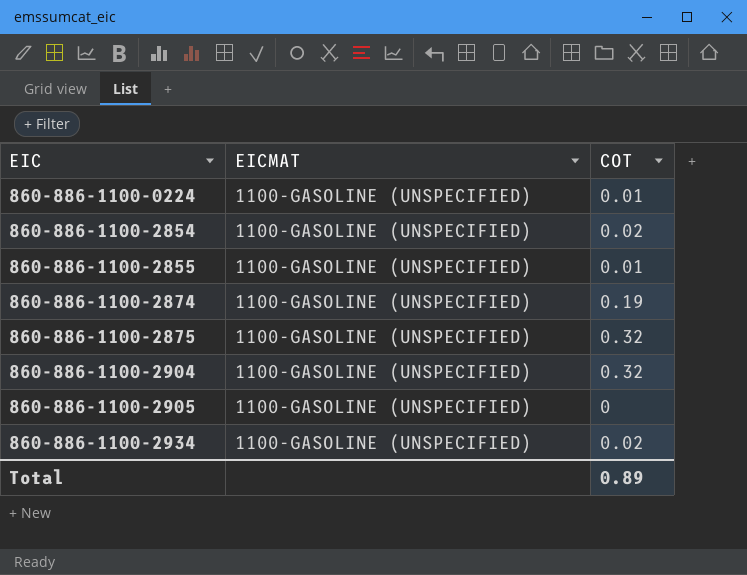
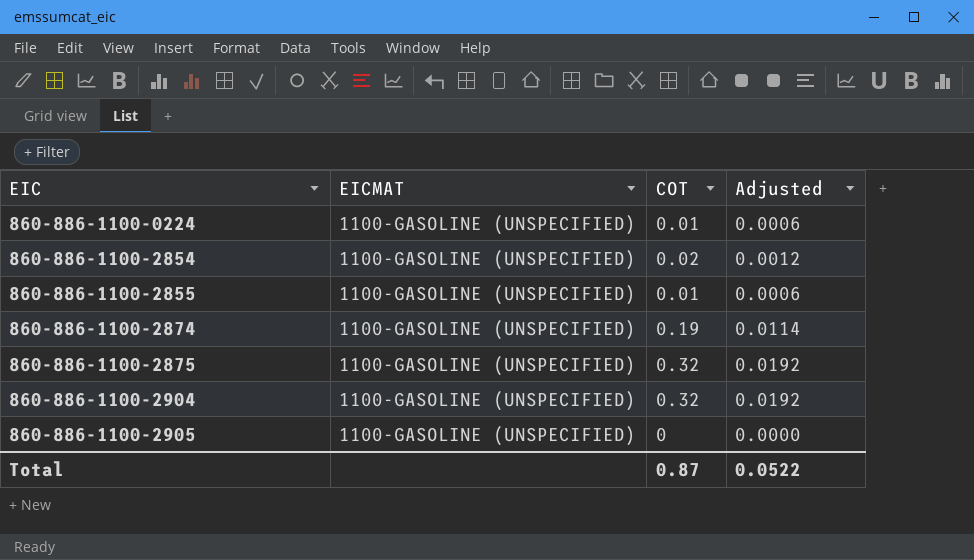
column Adjusted | formula: none -> [COT] * 0.06
row 860-886-1100-2934: 1100-GASOLINE (UNSPECIFIED) | 0.02 -> none
Total | COT: 0.89 -> 0.87

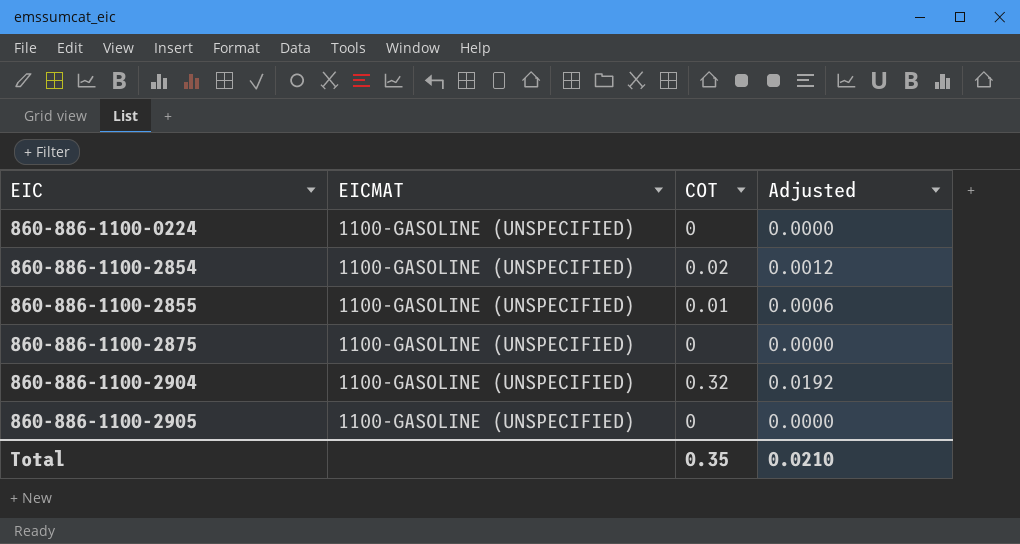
row 860-886-1100-2874: 1100-GASOLINE (UNSPECIFIED) | 0.19 | 0.0114 -> none
860-886-1100-0224 | COT: 0.01 -> 0
860-886-1100-0224 | Adjusted: 0.0006 -> 0.0000
860-886-1100-2875 | COT: 0.32 -> 0
860-886-1100-2875 | Adjusted: 0.0192 -> 0.0000
Total | COT: 0.87 -> 0.35
Total | Adjusted: 0.0522 -> 0.0210

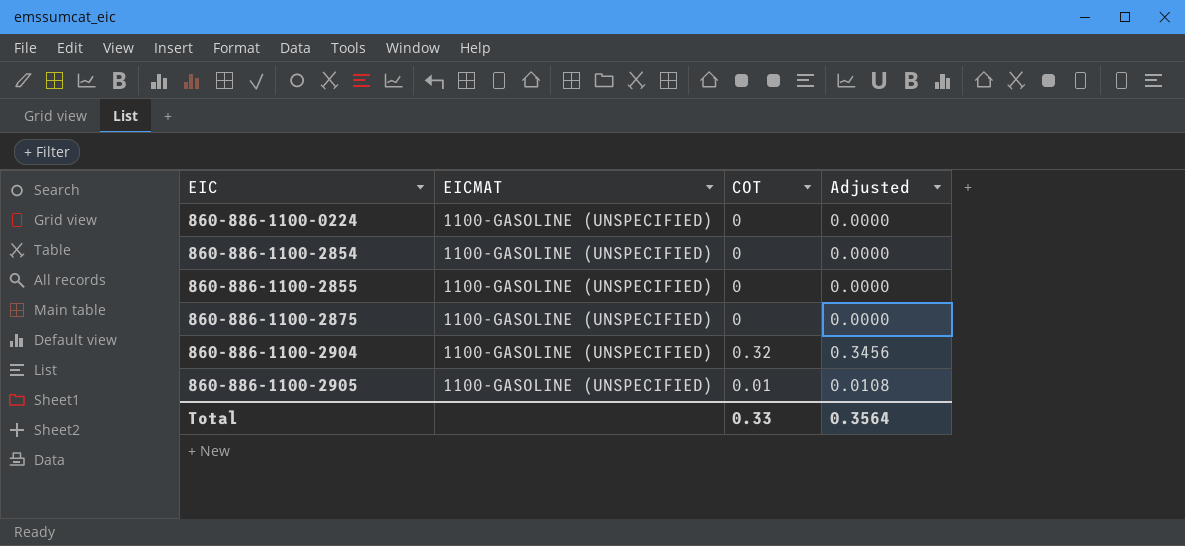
column Adjusted | formula: [COT] * 0.06 -> [COT] * 1.08
860-886-1100-2854 | COT: 0.02 -> 0
860-886-1100-2855 | COT: 0.01 -> 0
860-886-1100-2905 | COT: 0 -> 0.01
Total | COT: 0.35 -> 0.33
Total | Adjusted: 0.0210 -> 0.3564

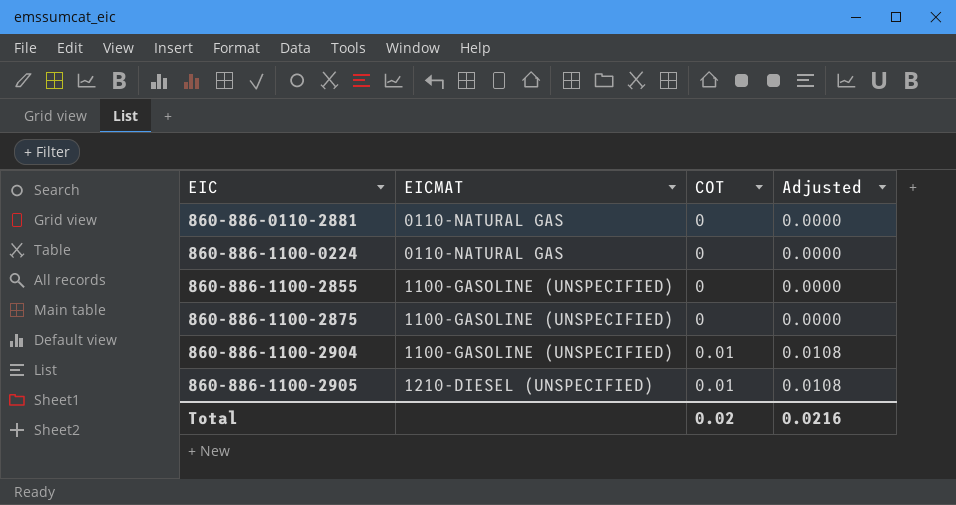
row 860-886-1100-2854: 1100-GASOLINE (UNSPECIFIED) | 0 | 0.0000 -> none
row 860-886-0110-2881: none -> 0110-NATURAL GAS | 0 | 0.0000
860-886-1100-0224 | EICMAT: 1100-GASOLINE (UNSPECIFIED) -> 0110-NATURAL GAS
860-886-1100-2904 | COT: 0.32 -> 0.01
860-886-1100-2904 | Adjusted: 0.3456 -> 0.0108
860-886-1100-2905 | EICMAT: 1100-GASOLINE (UNSPECIFIED) -> 1210-DIESEL (UNSPECIFIED)
Total | COT: 0.33 -> 0.02
Total | Adjusted: 0.3564 -> 0.0216

